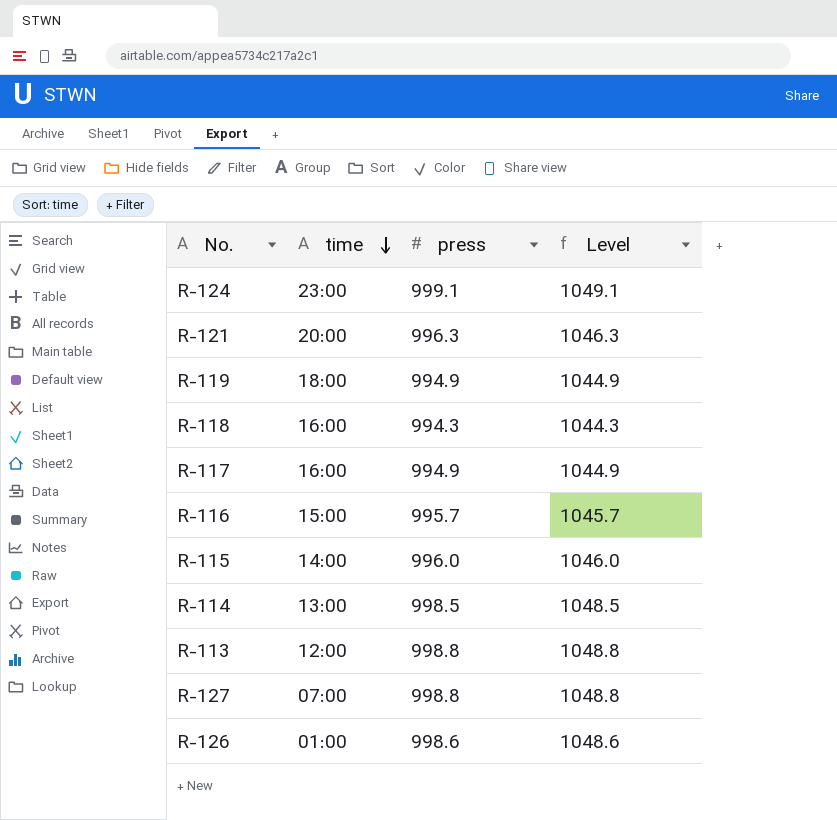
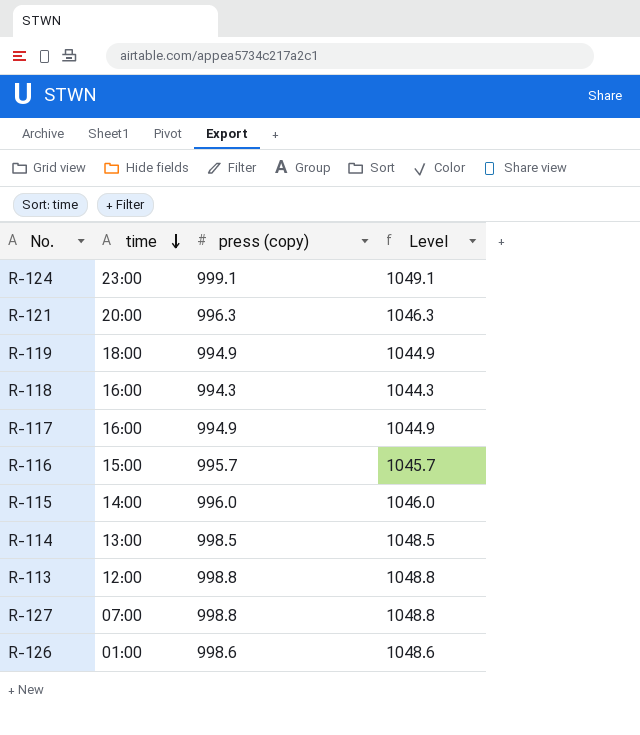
column name: press -> press (copy)

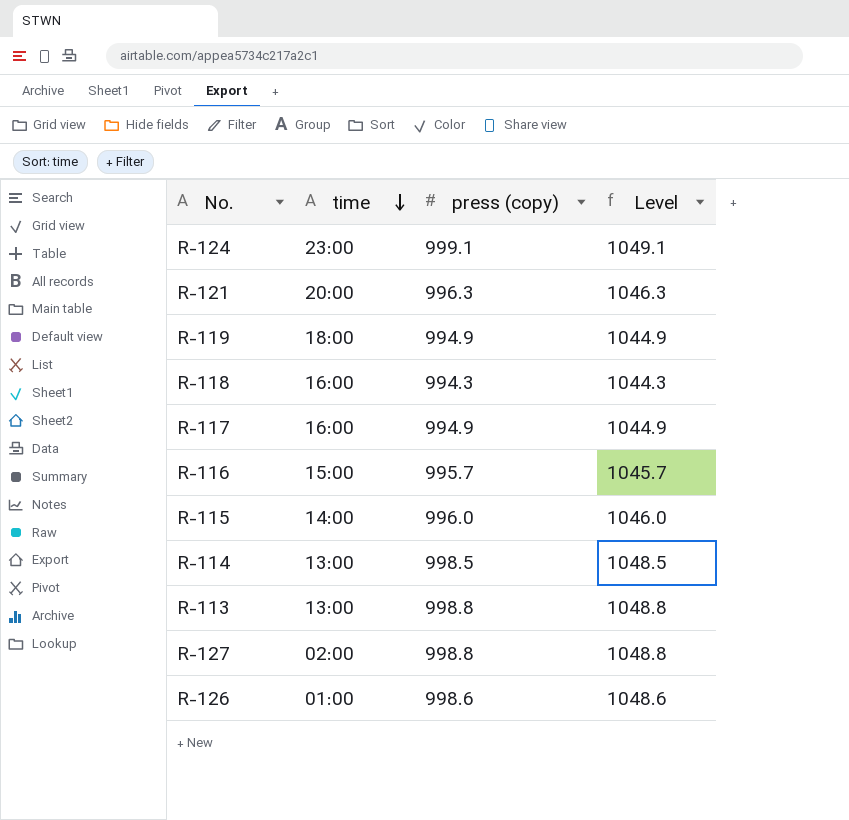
R-113 | time: 12:00 -> 13:00
R-127 | time: 07:00 -> 02:00

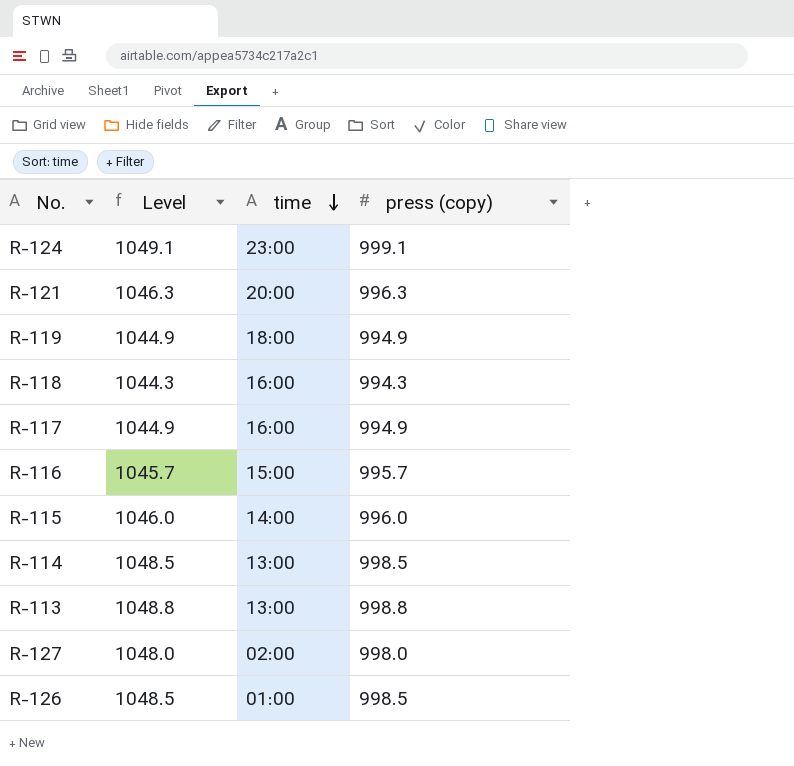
column Level | position: 4 -> 2
R-127 | Level: 1048.8 -> 1048.0
R-127 | press (copy): 998.8 -> 998.0
R-126 | Level: 1048.6 -> 1048.5
R-126 | press (copy): 998.6 -> 998.5

